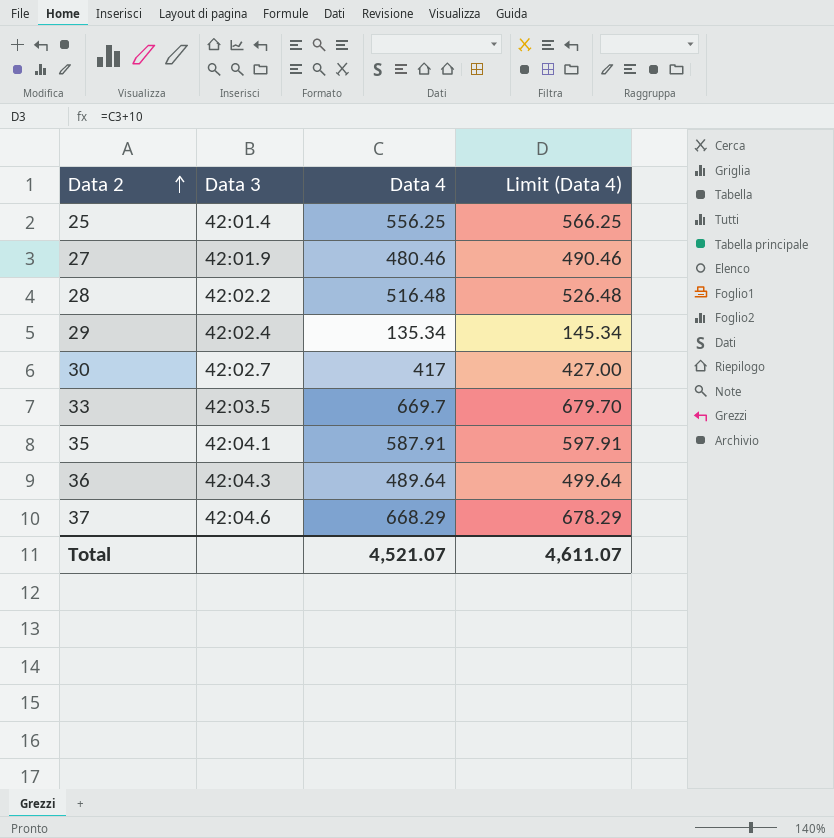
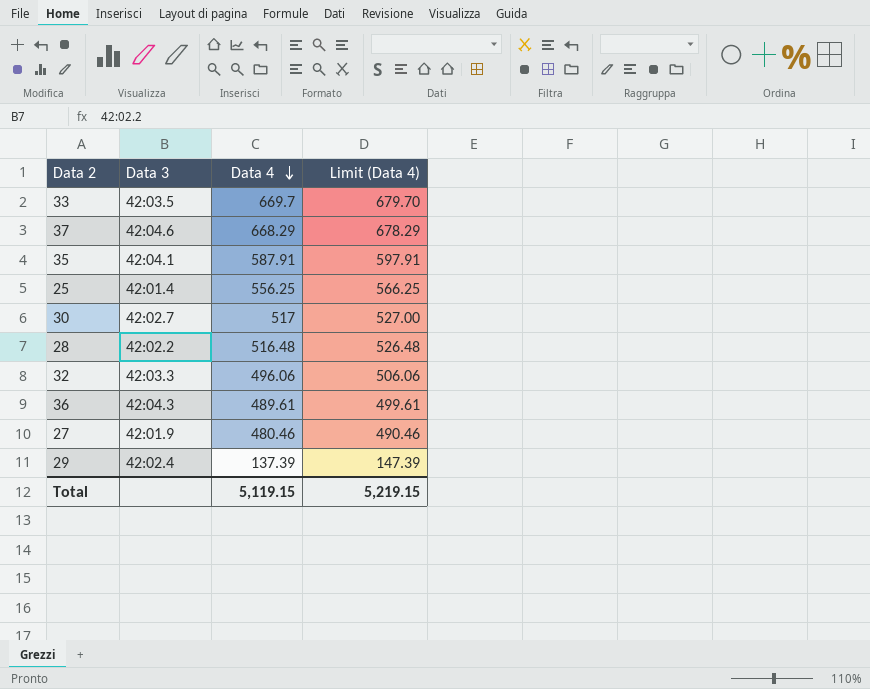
row order: Data 2 ascending -> Data 4 descending
30 | Data 4: 417 -> 517
30 | Limit (Data 4): 427.00 -> 527.00
row 32: none -> 42:03.3 | 496.06 | 506.06
36 | Data 4: 489.64 -> 489.61
36 | Limit (Data 4): 499.64 -> 499.61
29 | Data 4: 135.34 -> 137.39
29 | Limit (Data 4): 145.34 -> 147.39
Total | Data 4: 4,521.07 -> 5,119.15
Total | Limit (Data 4): 4,611.07 -> 5,219.15

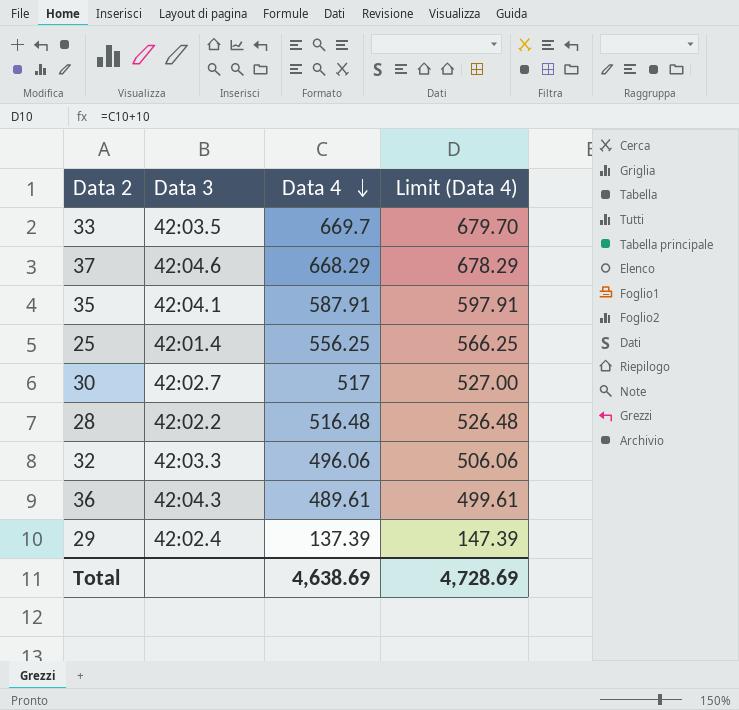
row 27: 42:01.9 | 480.46 | 490.46 -> none
Total | Data 4: 5,119.15 -> 4,638.69
Total | Limit (Data 4): 5,219.15 -> 4,728.69

